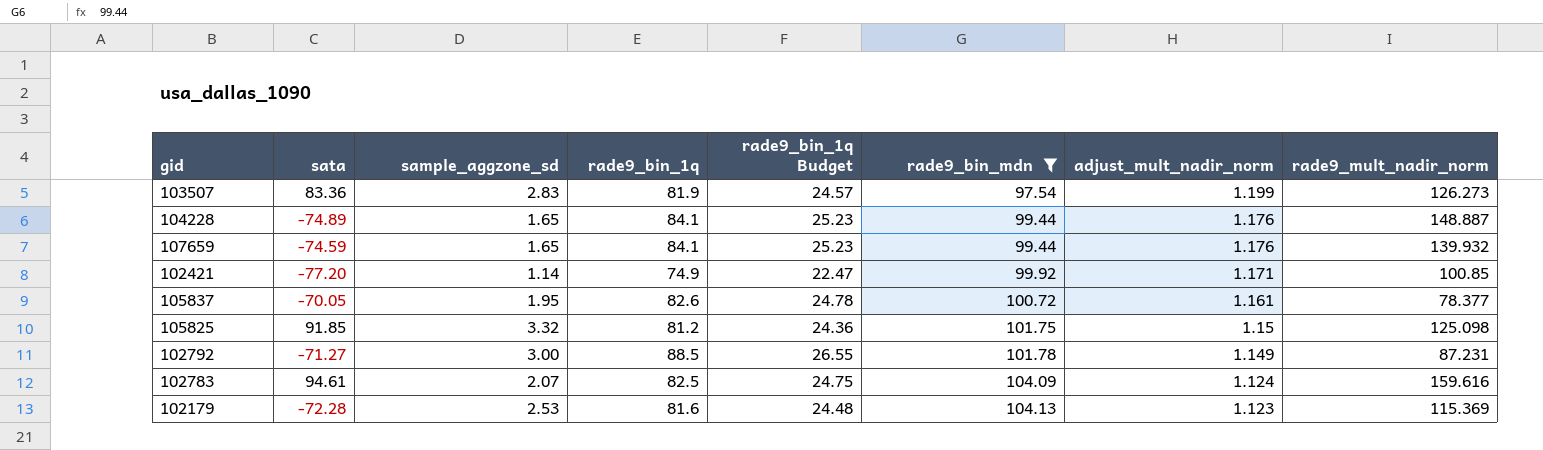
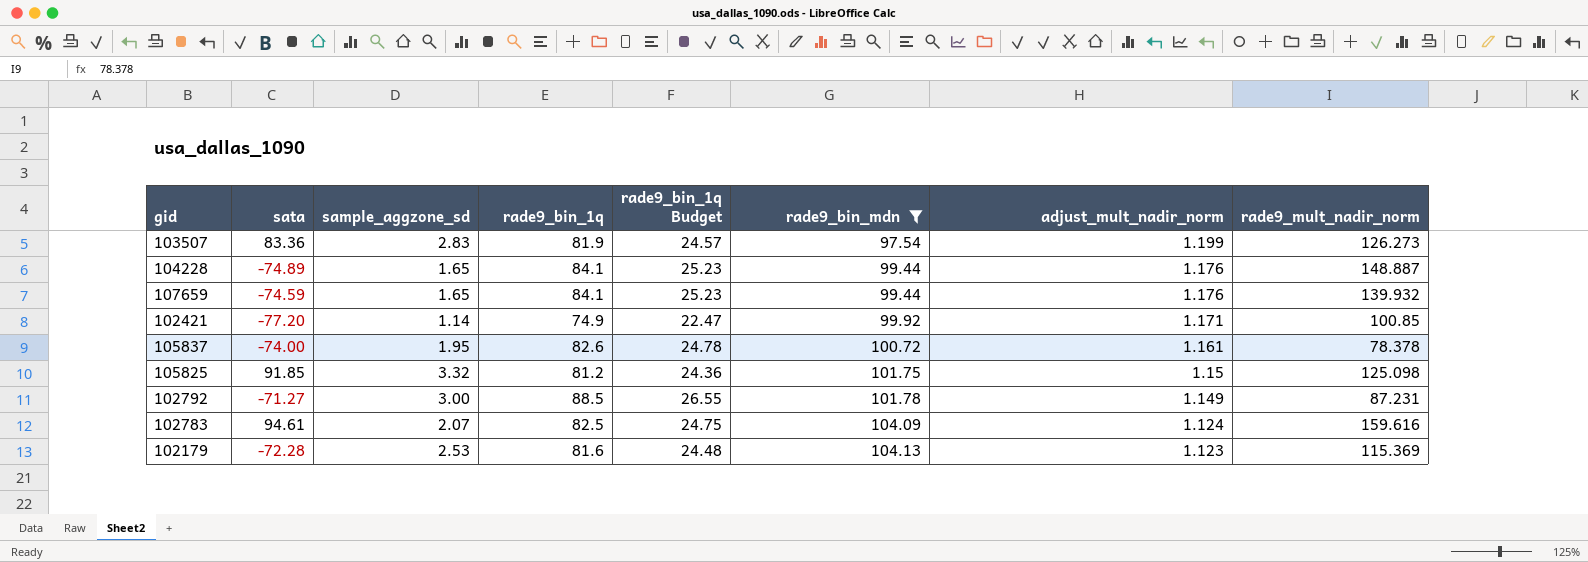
105837 | sata: -70.05 -> -74.00
105837 | rade9_mult_nadir_norm: 78.377 -> 78.378

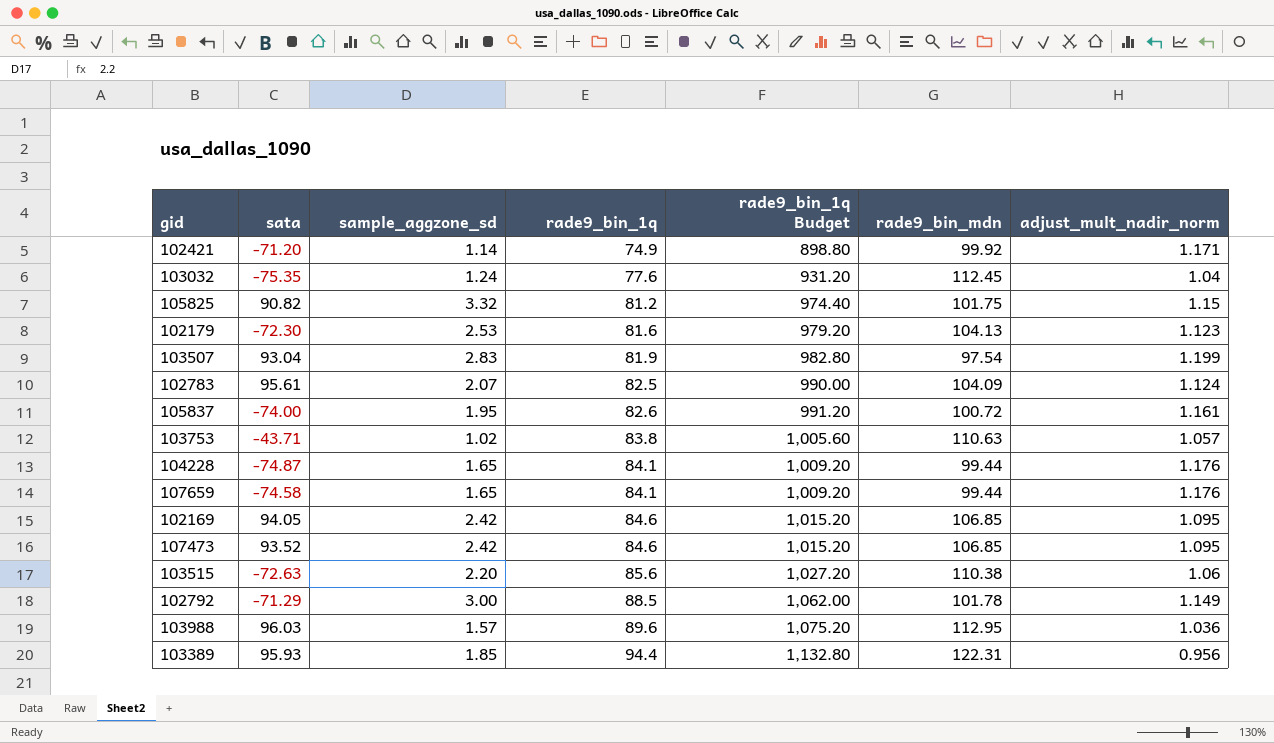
filter: rade9_bin_mdn <= 104.13 -> none
row order: rade9_bin_mdn ascending -> rade9_bin_1q ascending
column rade9_mult_nadir_norm | position: 8 -> none
column rade9_bin_1q Budget | formula: [rade9_bin_1q] * 0.3 -> [rade9_bin_1q] * 12
102421 | sata: -77.20 -> -71.20
105825 | sata: 91.85 -> 90.82
102179 | sata: -72.28 -> -72.30
103507 | sata: 83.36 -> 93.04
102783 | sata: 94.61 -> 95.61
104228 | sata: -74.89 -> -74.87
107659 | sata: -74.59 -> -74.58
102792 | sata: -71.27 -> -71.29

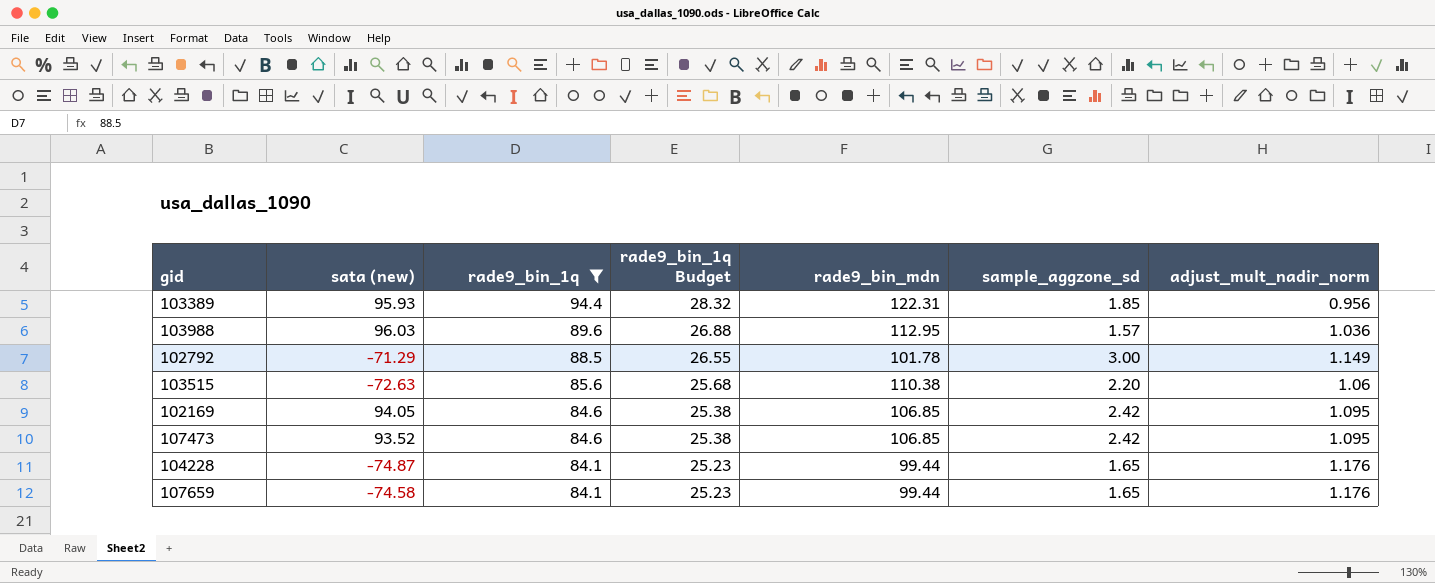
filter: none -> rade9_bin_1q >= 84.1
row order: rade9_bin_1q ascending -> rade9_bin_1q descending
column name: sata -> sata (new)
column rade9_bin_1q Budget | formula: [rade9_bin_1q] * 12 -> [rade9_bin_1q] * 0.3
column sample_aggzone_sd | position: 3 -> 6

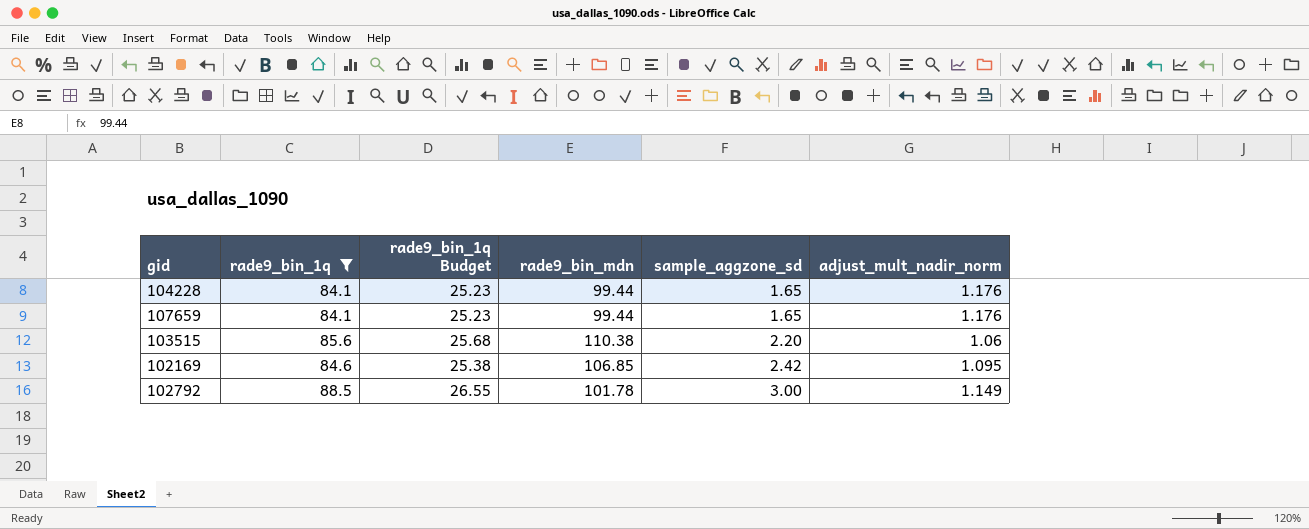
row order: rade9_bin_1q descending -> sample_aggzone_sd ascending
column sata (new) | position: 2 -> none
row 103389: 95.93 | 94.4 | 28.32 | 122.31 | 1.85 | 0.956 -> none
row 103988: 96.03 | 89.6 | 26.88 | 112.95 | 1.57 | 1.036 -> none
row 107473: 93.52 | 84.6 | 25.38 | 106.85 | 2.42 | 1.095 -> none

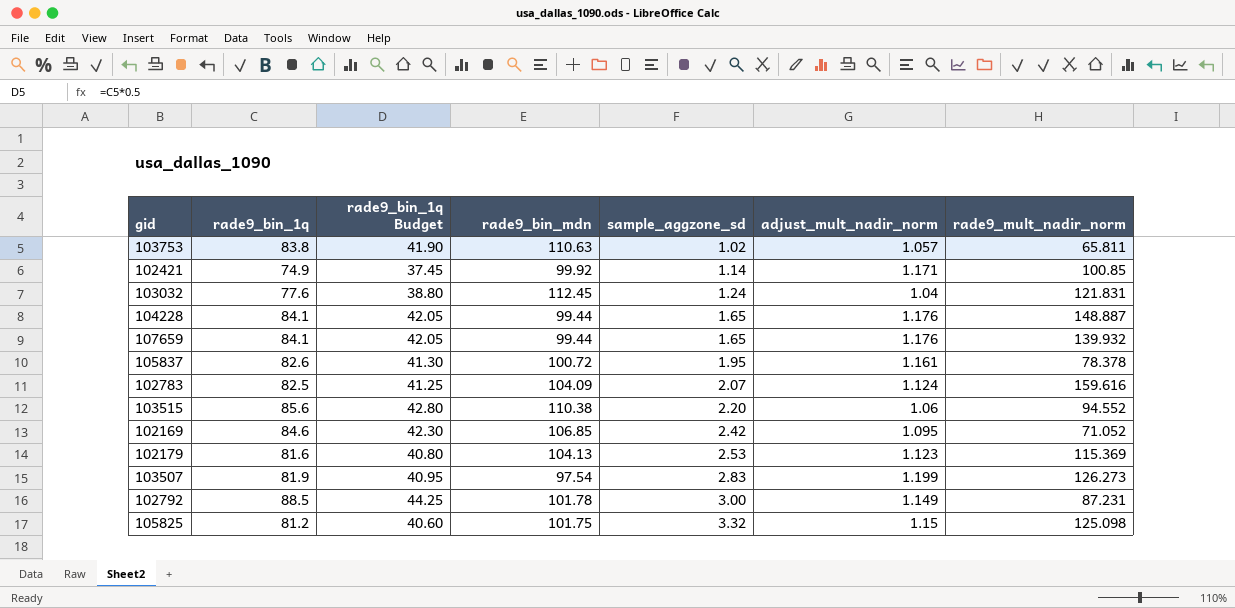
filter: rade9_bin_1q >= 84.1 -> none
column rade9_bin_1q Budget | formula: [rade9_bin_1q] * 0.3 -> [rade9_bin_1q] * 0.5
column rade9_mult_nadir_norm | position: none -> 7

